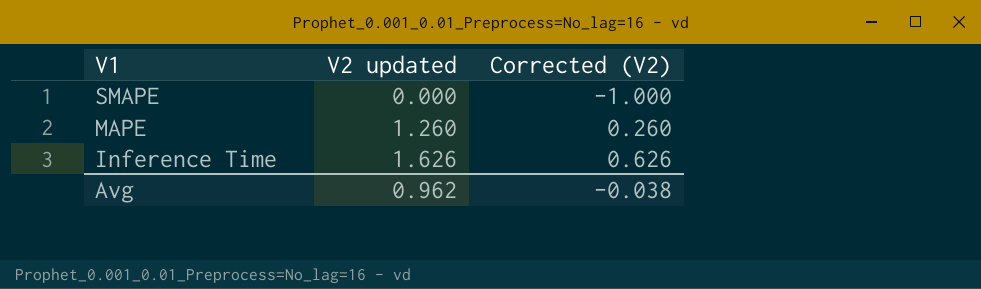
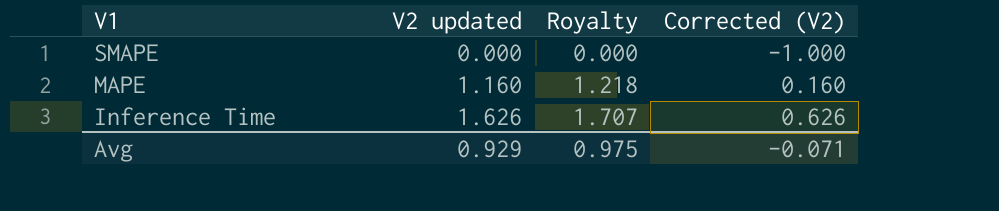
column Royalty | formula: none -> [V2 updated] * 1.05
MAPE | V2 updated: 1.260 -> 1.160
MAPE | Corrected (V2): 0.260 -> 0.160
Avg | V2 updated: 0.962 -> 0.929
Avg | Corrected (V2): -0.038 -> -0.071

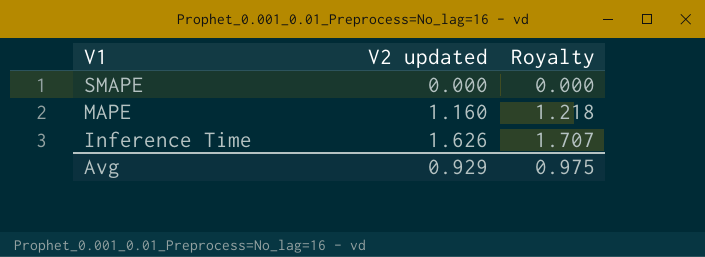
column Corrected (V2) | formula: [V2 updated] - 1 -> none

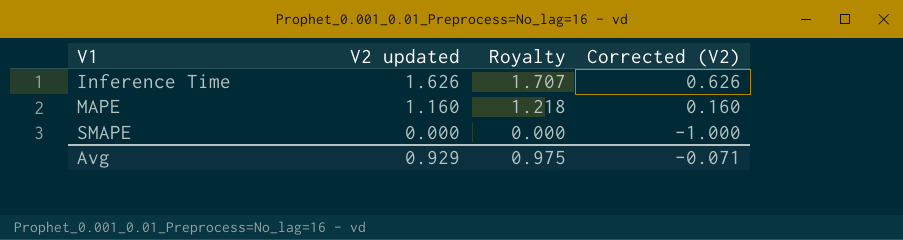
row order: V1 descending -> V1 ascending
column Corrected (V2) | formula: none -> [V2 updated] - 1

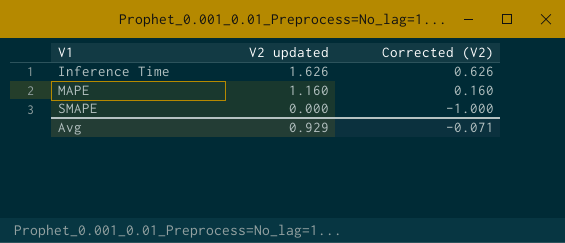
column Royalty | formula: [V2 updated] * 1.05 -> none

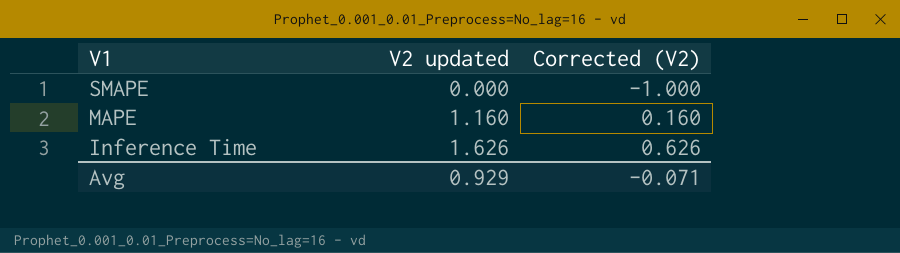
row order: V1 ascending -> V1 descending

